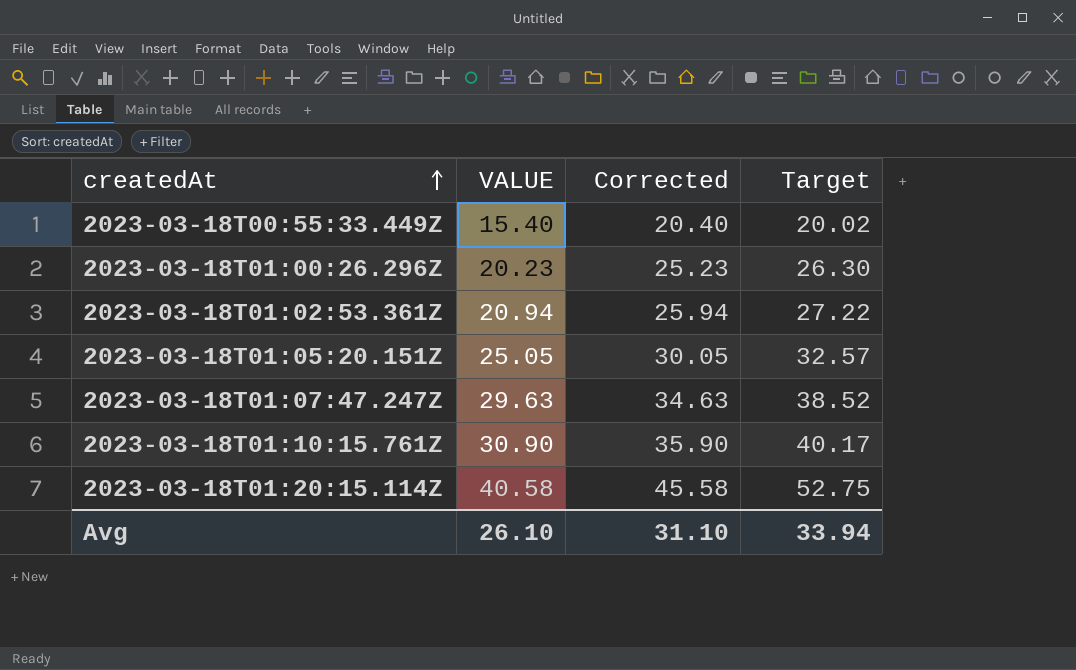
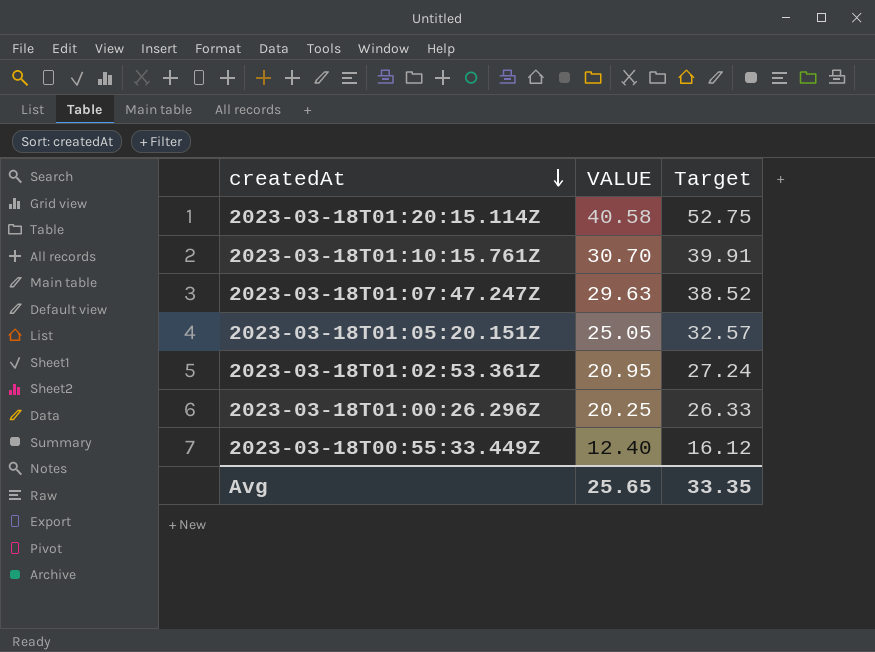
row order: createdAt ascending -> createdAt descending
column Corrected | formula: [VALUE] + 5 -> none
2023-03-18T01:10:15.761Z | VALUE: 30.90 -> 30.70
2023-03-18T01:10:15.761Z | Target: 40.17 -> 39.91
2023-03-18T01:02:53.361Z | VALUE: 20.94 -> 20.95
2023-03-18T01:02:53.361Z | Target: 27.22 -> 27.24
2023-03-18T01:00:26.296Z | VALUE: 20.23 -> 20.25
2023-03-18T01:00:26.296Z | Target: 26.30 -> 26.33
2023-03-18T00:55:33.449Z | VALUE: 15.40 -> 12.40
2023-03-18T00:55:33.449Z | Target: 20.02 -> 16.12
Avg | VALUE: 26.10 -> 25.65
Avg | Target: 33.94 -> 33.35

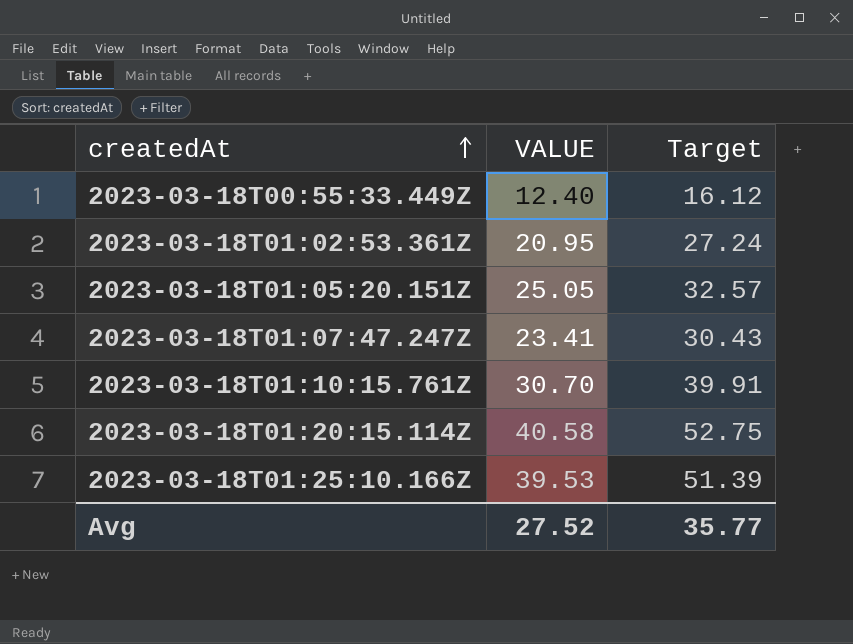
row order: createdAt descending -> createdAt ascending
row 2023-03-18T01:00:26.296Z: 20.25 | 26.33 -> none
2023-03-18T01:07:47.247Z | VALUE: 29.63 -> 23.41
2023-03-18T01:07:47.247Z | Target: 38.52 -> 30.43
row 2023-03-18T01:25:10.166Z: none -> 39.53 | 51.39
Avg | VALUE: 25.65 -> 27.52
Avg | Target: 33.35 -> 35.77

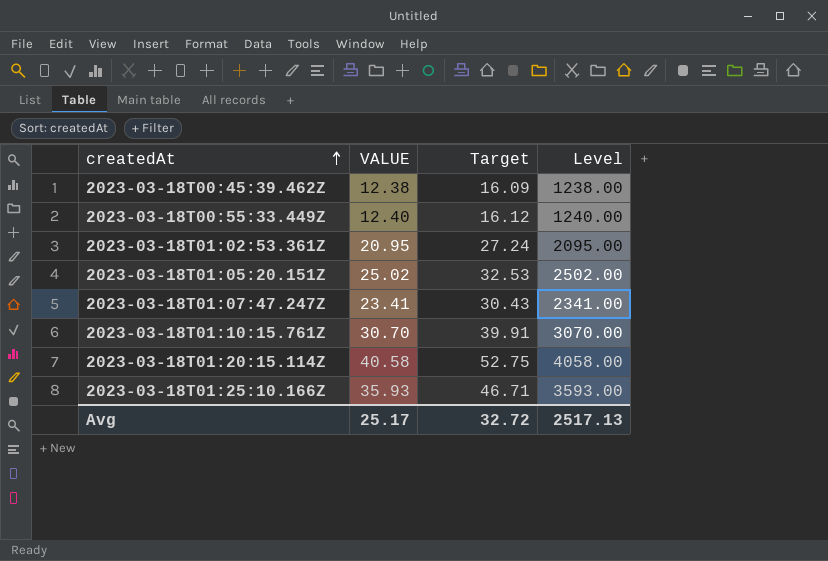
column Level | formula: none -> [VALUE] * 100
row 2023-03-18T00:45:39.462Z: none -> 12.38 | 16.09 | 1238.00
2023-03-18T01:05:20.151Z | VALUE: 25.05 -> 25.02
2023-03-18T01:05:20.151Z | Target: 32.57 -> 32.53
2023-03-18T01:25:10.166Z | VALUE: 39.53 -> 35.93
2023-03-18T01:25:10.166Z | Target: 51.39 -> 46.71
Avg | VALUE: 27.52 -> 25.17
Avg | Target: 35.77 -> 32.72

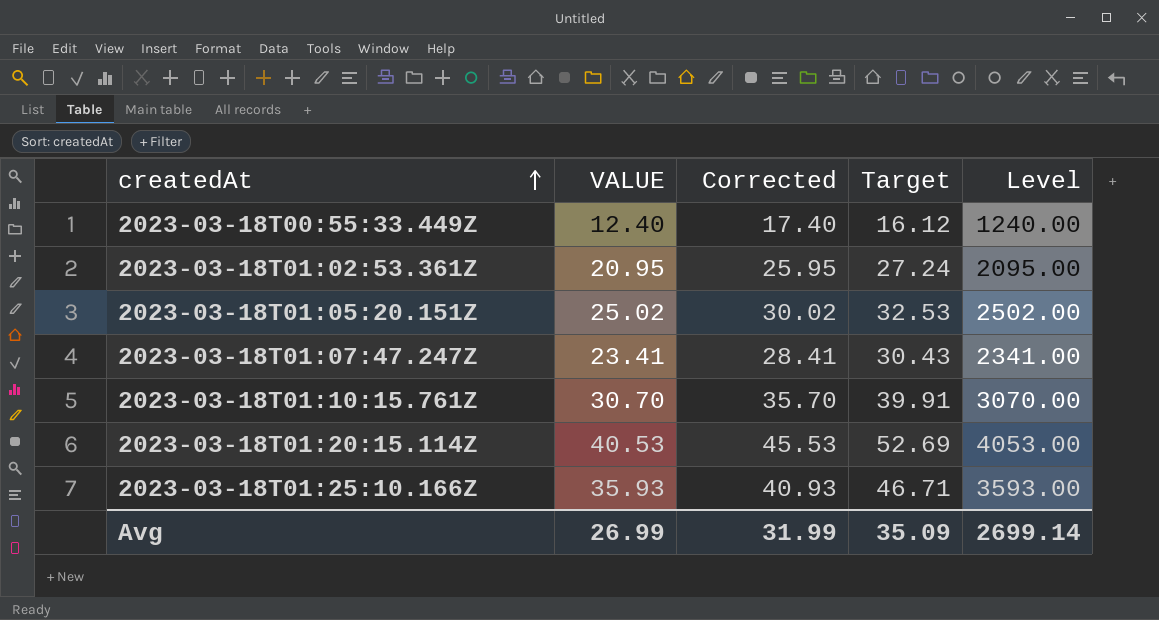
column Corrected | formula: none -> [VALUE] + 5
row 2023-03-18T00:45:39.462Z: 12.38 | 16.09 | 1238.00 -> none
2023-03-18T01:20:15.114Z | VALUE: 40.58 -> 40.53
2023-03-18T01:20:15.114Z | Target: 52.75 -> 52.69
2023-03-18T01:20:15.114Z | Level: 4058.00 -> 4053.00
Avg | VALUE: 25.17 -> 26.99
Avg | Target: 32.72 -> 35.09
Avg | Level: 2517.13 -> 2699.14

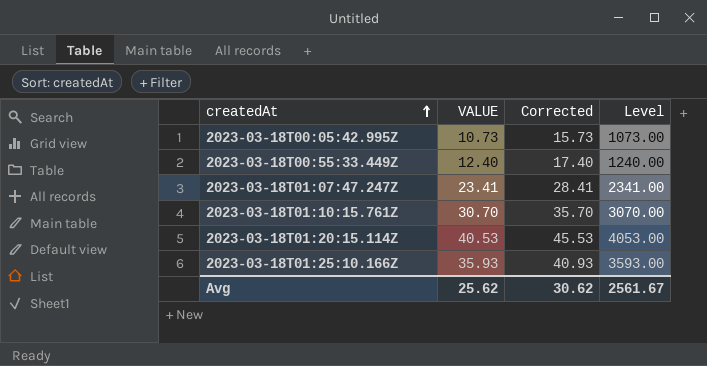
column Target | formula: [VALUE] * 1.3 -> none
row 2023-03-18T01:02:53.361Z: 20.95 | 25.95 | 27.24 | 2095.00 -> none
row 2023-03-18T01:05:20.151Z: 25.02 | 30.02 | 32.53 | 2502.00 -> none
row 2023-03-18T00:05:42.995Z: none -> 10.73 | 15.73 | 1073.00
Avg | VALUE: 26.99 -> 25.62
Avg | Corrected: 31.99 -> 30.62
Avg | Level: 2699.14 -> 2561.67

